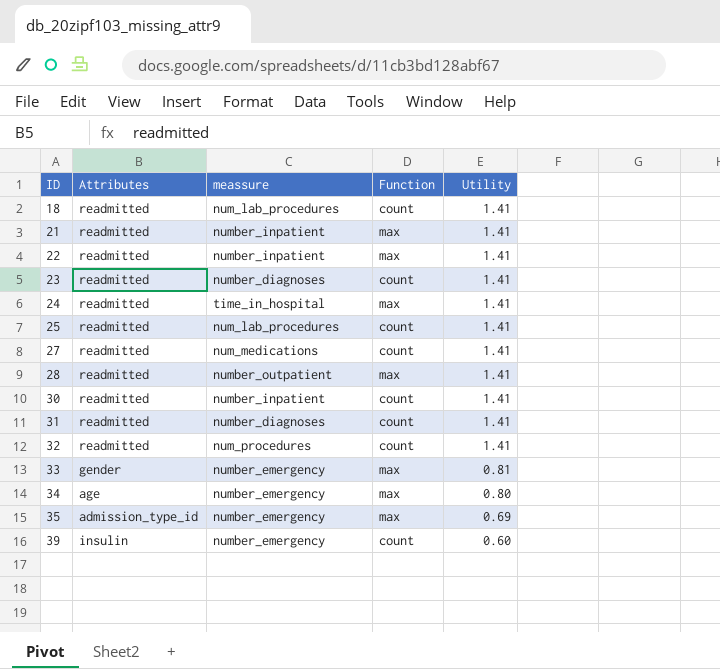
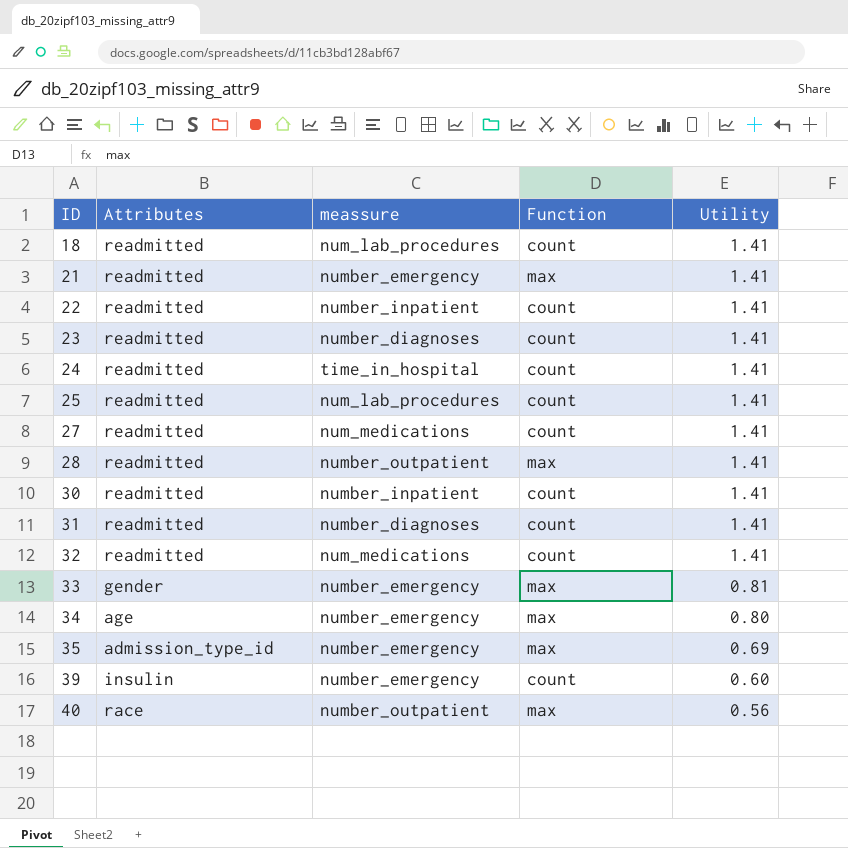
21 | meassure: number_inpatient -> number_emergency
22 | Function: max -> count
24 | Function: max -> count
32 | meassure: num_procedures -> num_medications
row 40: none -> race | number_outpatient | max | 0.56

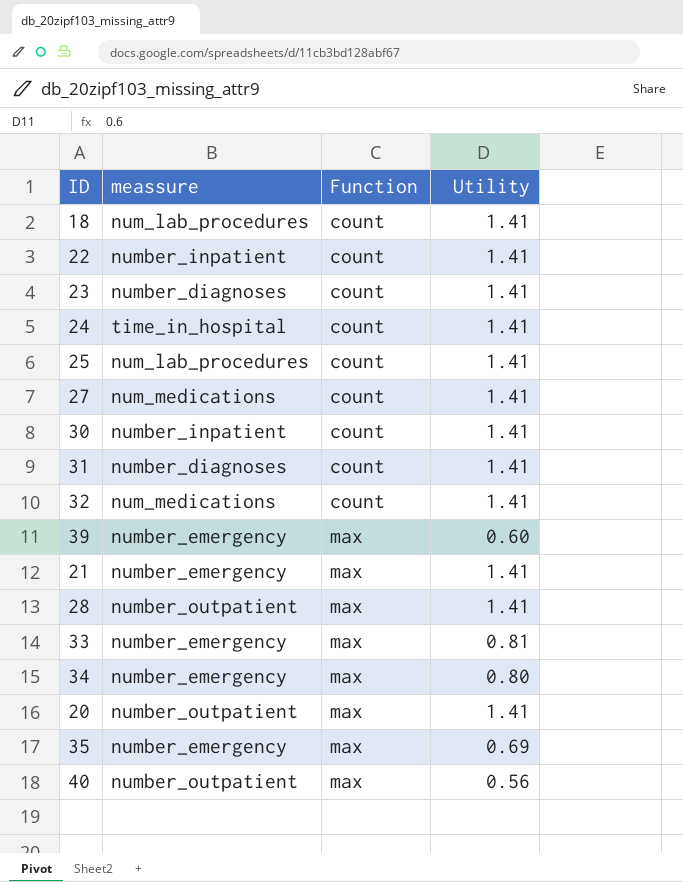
row order: ID ascending -> Function ascending
column Attributes | position: 2 -> none
39 | Function: count -> max
row 20: none -> number_outpatient | max | 1.41

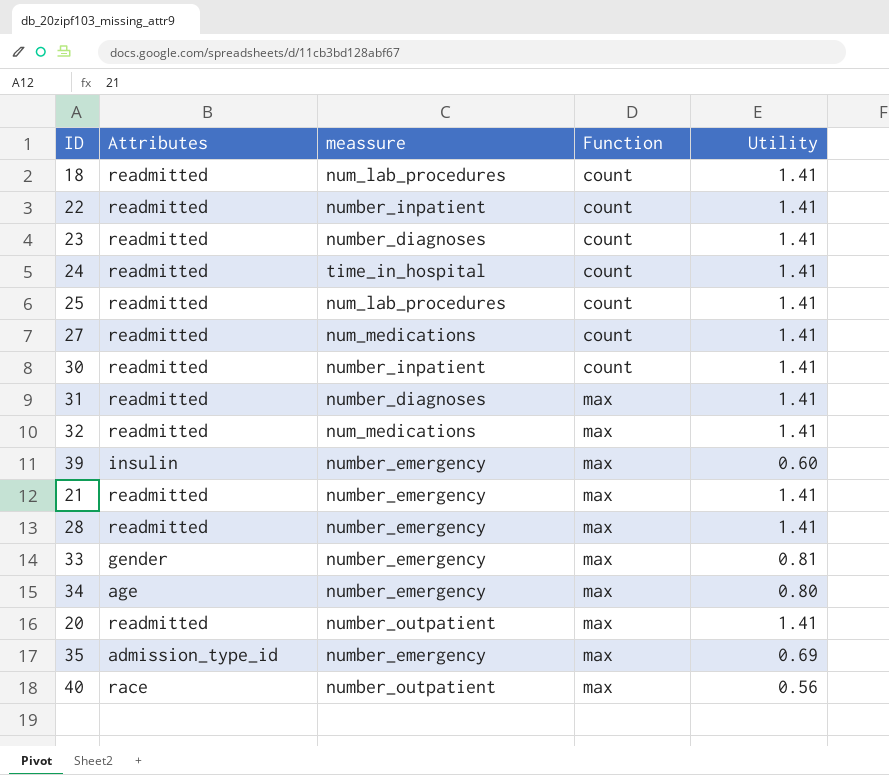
column Attributes | position: none -> 2
31 | Function: count -> max
32 | Function: count -> max
28 | meassure: number_outpatient -> number_emergency

